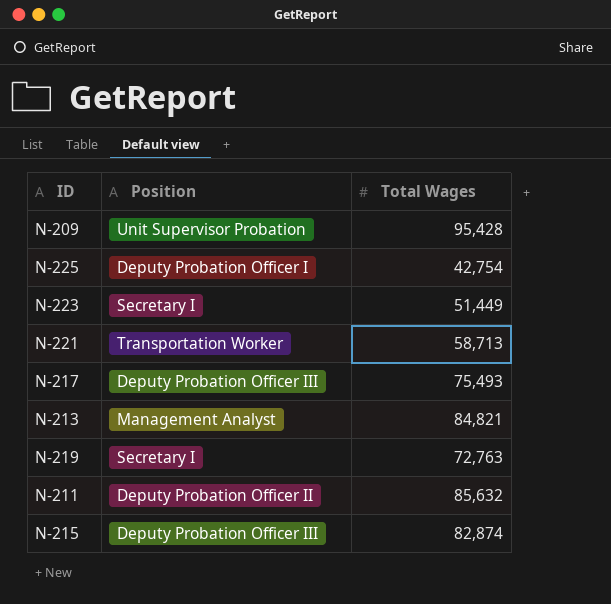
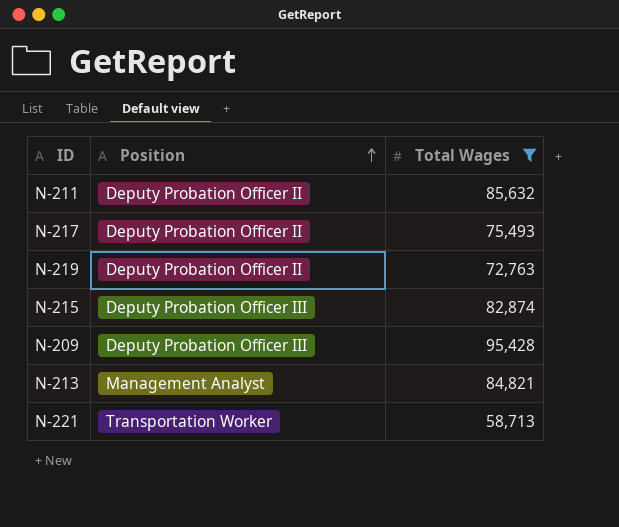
filter: none -> Total Wages >= 58,713
row order: none -> Position ascending
N-217 | Position: Deputy Probation Officer III -> Deputy Probation Officer II
N-219 | Position: Secretary I -> Deputy Probation Officer II
N-209 | Position: Unit Supervisor Probation -> Deputy Probation Officer III

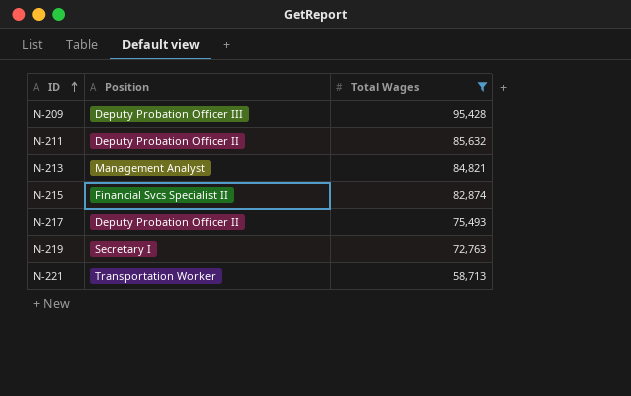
row order: Position ascending -> ID ascending
N-215 | Position: Deputy Probation Officer III -> Financial Svcs Specialist II
N-219 | Position: Deputy Probation Officer II -> Secretary I

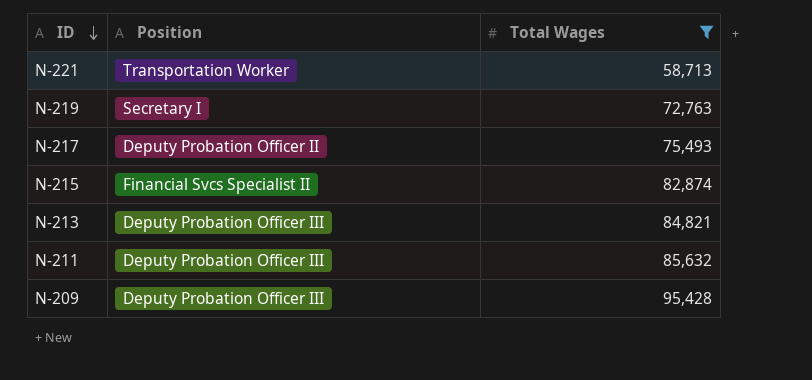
row order: ID ascending -> ID descending
N-213 | Position: Management Analyst -> Deputy Probation Officer III
N-211 | Position: Deputy Probation Officer II -> Deputy Probation Officer III

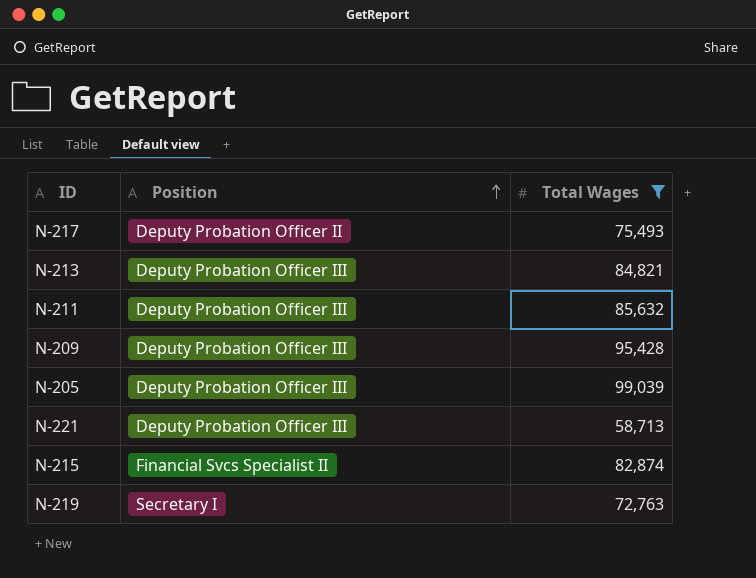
row order: ID descending -> Position ascending
row N-205: none -> Deputy Probation Officer III | 99,039
N-221 | Position: Transportation Worker -> Deputy Probation Officer III

